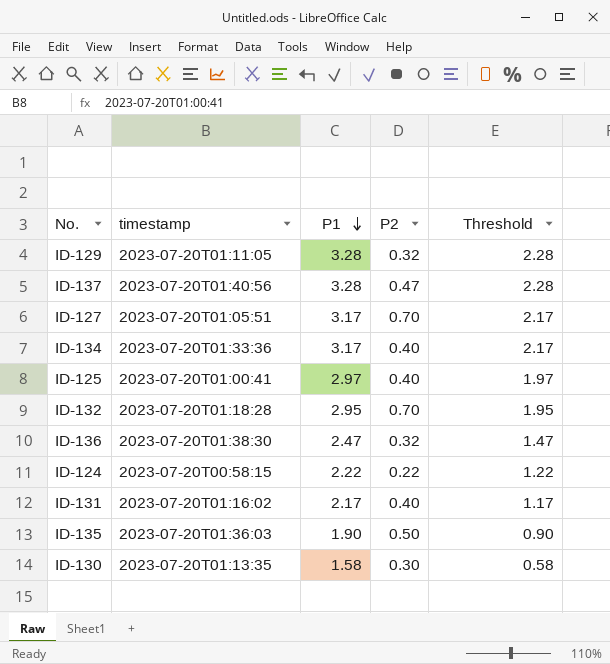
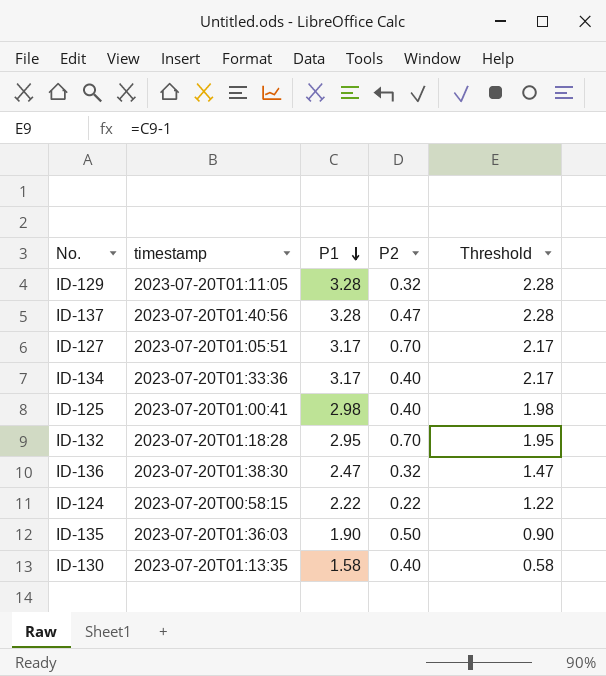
row ID-131: 2023-07-20T01:16:02 | 2.17 | 0.40 | 1.17 -> none
ID-125 | P1: 2.97 -> 2.98
ID-125 | Threshold: 1.97 -> 1.98
ID-130 | P2: 0.30 -> 0.40

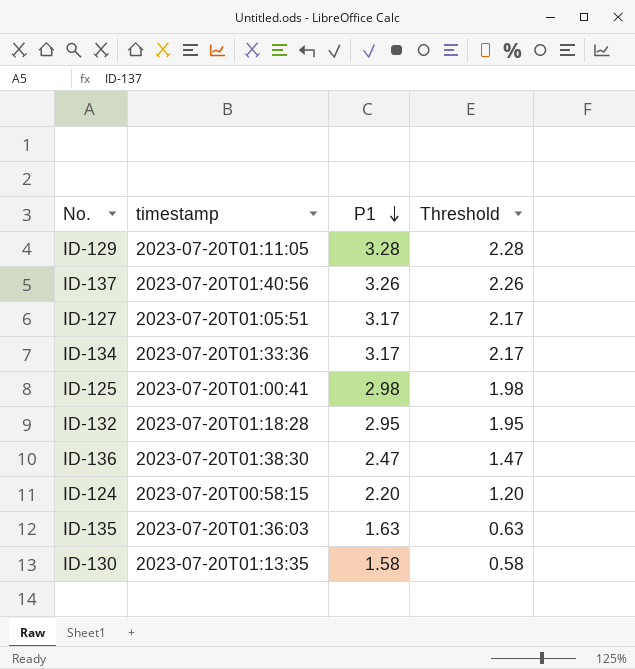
column P2 | position: 4 -> none
ID-137 | P1: 3.28 -> 3.26
ID-137 | Threshold: 2.28 -> 2.26
ID-124 | P1: 2.22 -> 2.20
ID-124 | Threshold: 1.22 -> 1.20
ID-135 | P1: 1.90 -> 1.63
ID-135 | Threshold: 0.90 -> 0.63

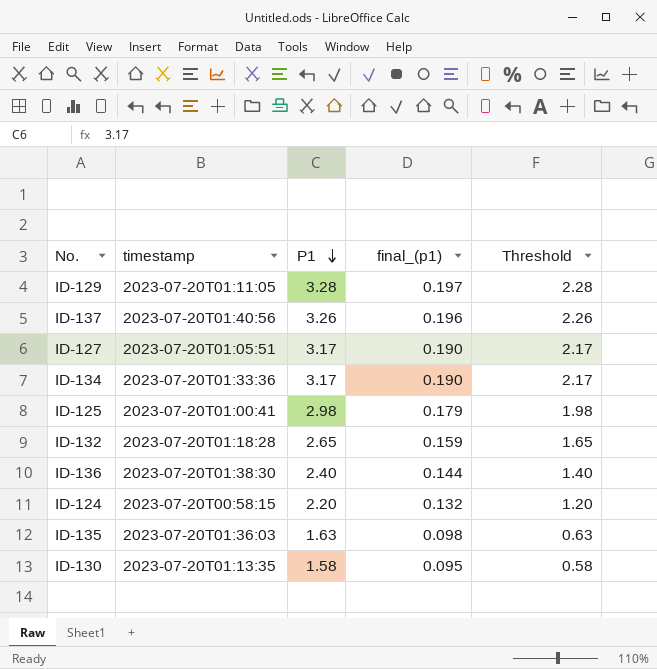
column final_(p1) | formula: none -> [P1] * 0.06
ID-132 | P1: 2.95 -> 2.65
ID-132 | Threshold: 1.95 -> 1.65
ID-136 | P1: 2.47 -> 2.40
ID-136 | Threshold: 1.47 -> 1.40

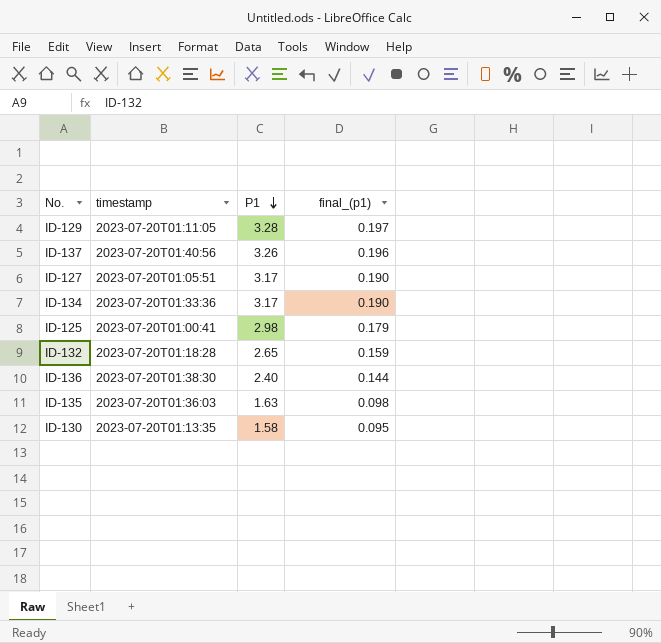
column Threshold | formula: [P1] - 1 -> none
row ID-124: 2023-07-20T00:58:15 | 2.20 | 0.132 | 1.20 -> none

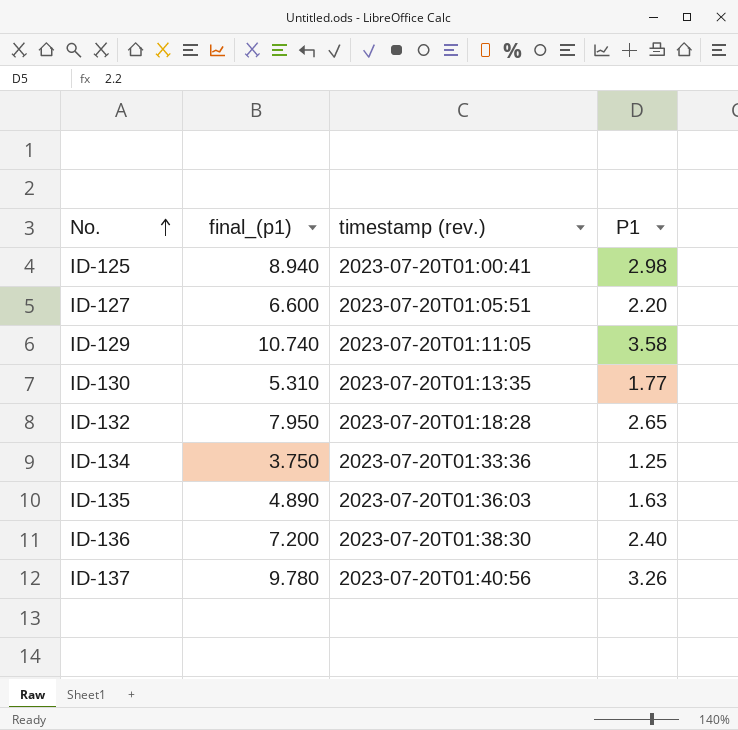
row order: P1 descending -> No. ascending
column final_(p1) | formula: [P1] * 0.06 -> [P1] * 3
column final_(p1) | position: 4 -> 2
column name: timestamp -> timestamp (rev.)
ID-127 | P1: 3.17 -> 2.20
ID-129 | P1: 3.28 -> 3.58
ID-130 | P1: 1.58 -> 1.77
ID-134 | P1: 3.17 -> 1.25

